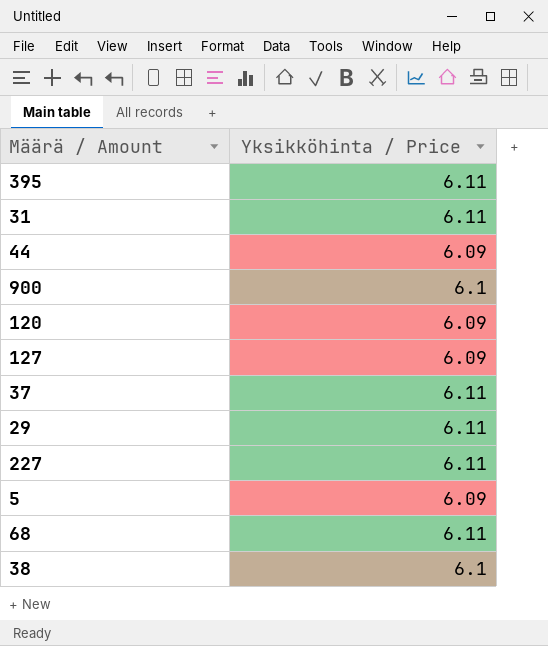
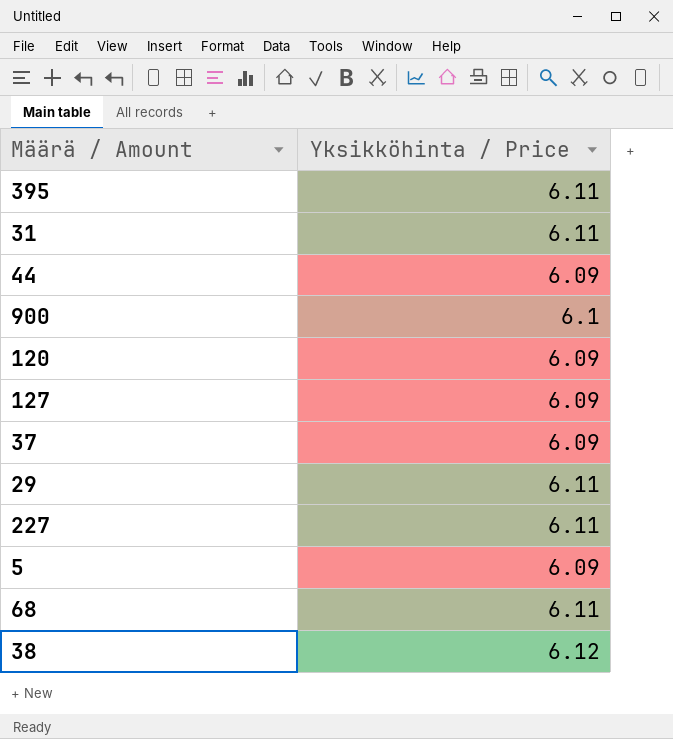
37 | Yksikköhinta / Price: 6.11 -> 6.09
38 | Yksikköhinta / Price: 6.1 -> 6.12

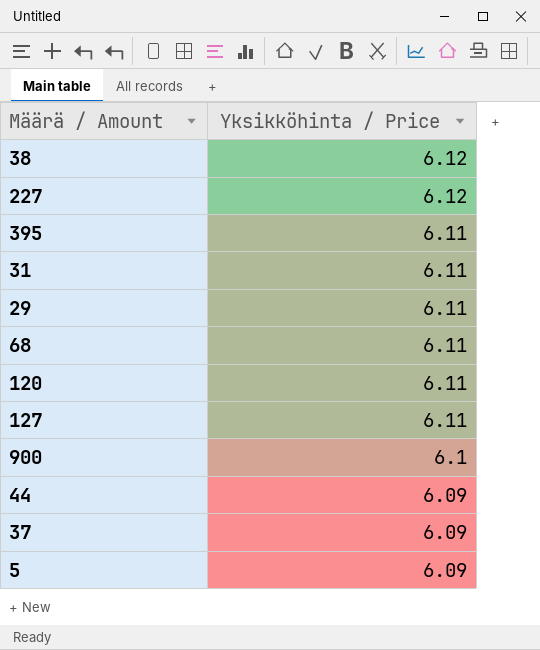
row order: none -> Yksikköhinta / Price descending
227 | Yksikköhinta / Price: 6.11 -> 6.12
120 | Yksikköhinta / Price: 6.09 -> 6.11
127 | Yksikköhinta / Price: 6.09 -> 6.11

